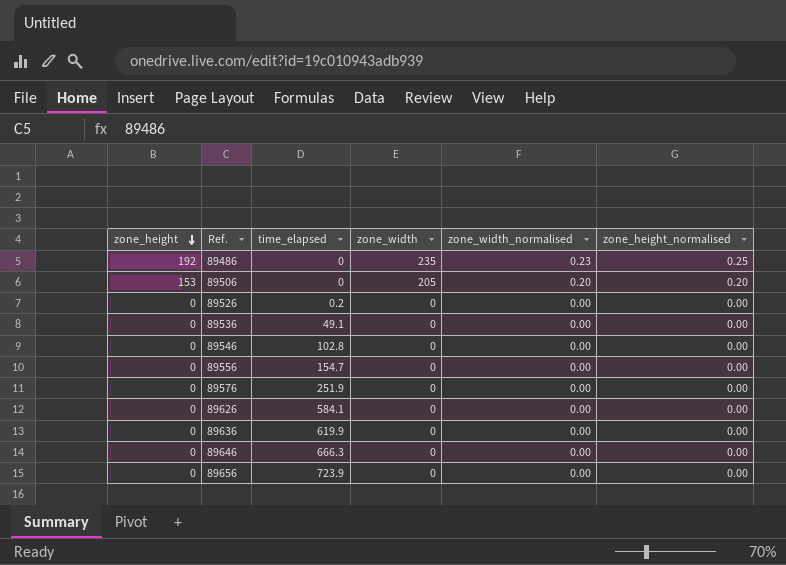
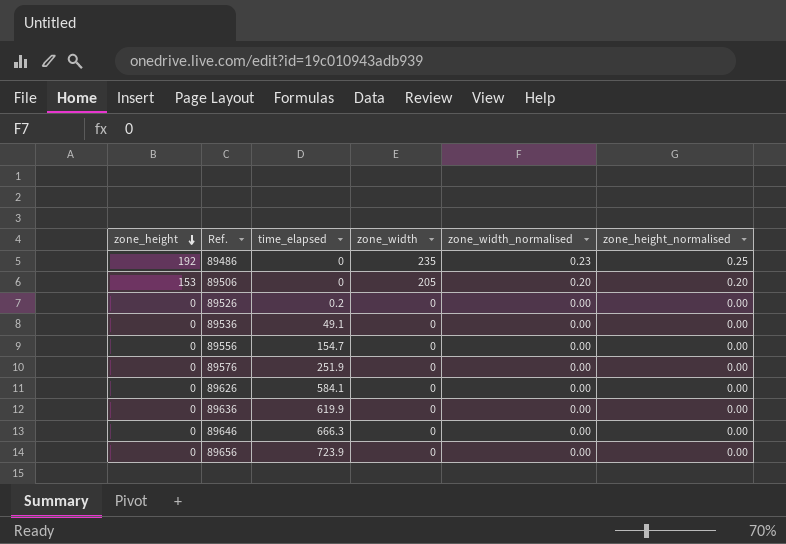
row 89546: 0 | 102.8 | 0 | 0.00 | 0.00 -> none

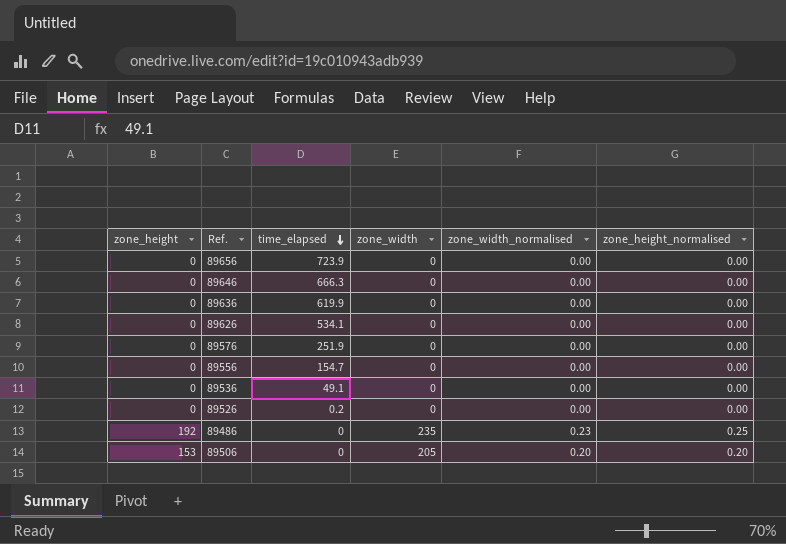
row order: zone_height descending -> time_elapsed descending
89626 | time_elapsed: 584.1 -> 534.1

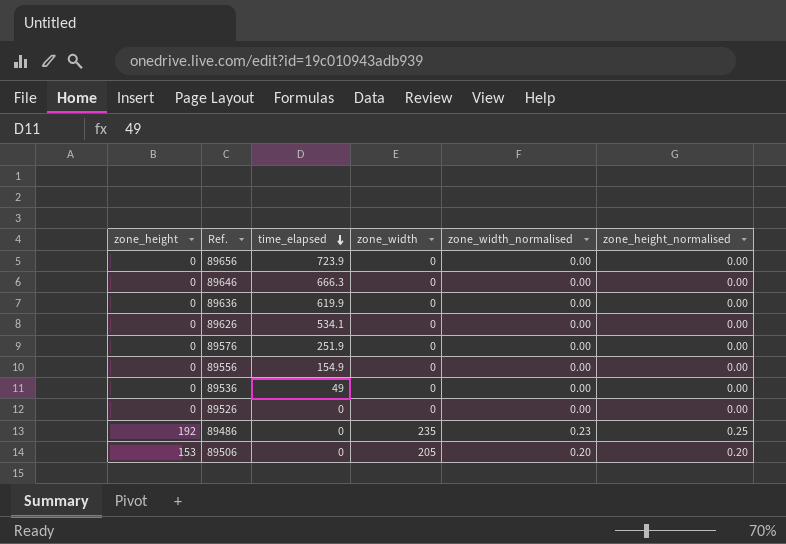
89556 | time_elapsed: 154.7 -> 154.9
89536 | time_elapsed: 49.1 -> 49
89526 | time_elapsed: 0.2 -> 0

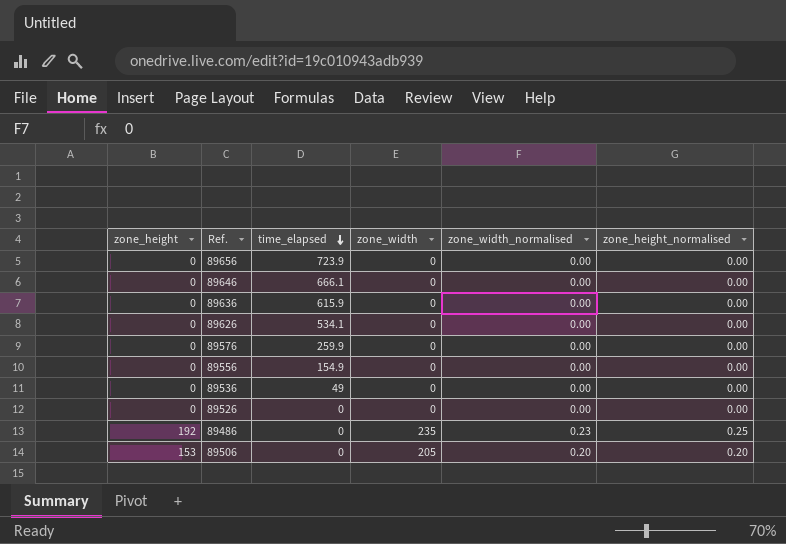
89646 | time_elapsed: 666.3 -> 666.1
89636 | time_elapsed: 619.9 -> 615.9
89576 | time_elapsed: 251.9 -> 259.9

